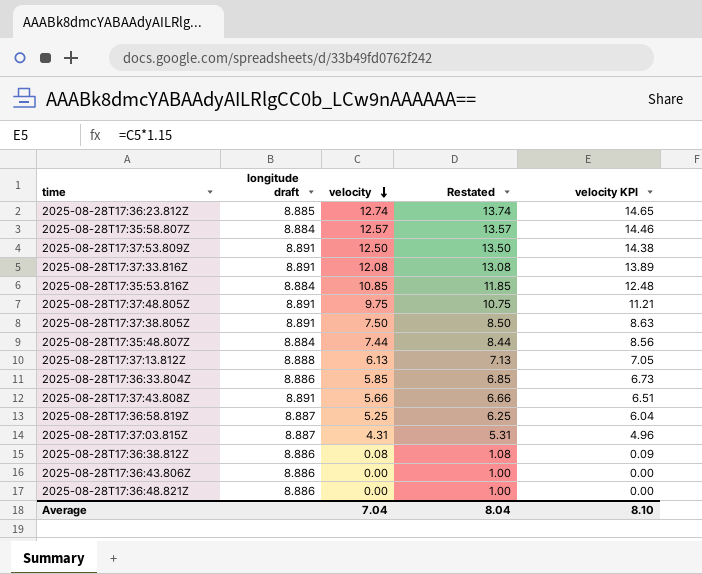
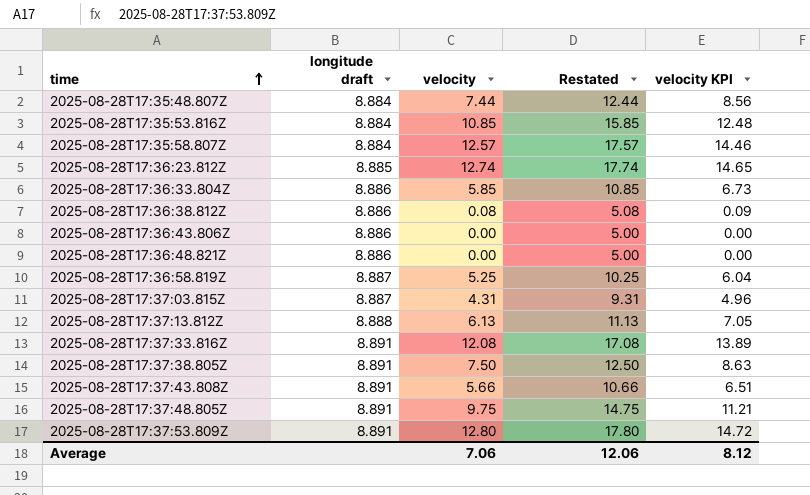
row order: velocity descending -> time ascending
column Restated | formula: [velocity] + 1 -> [velocity] + 5
2025-08-28T17:37:53.809Z | velocity: 12.50 -> 12.80
2025-08-28T17:37:53.809Z | velocity KPI: 14.38 -> 14.72
Average | velocity: 7.04 -> 7.06
Average | Restated: 8.04 -> 12.06
Average | velocity KPI: 8.10 -> 8.12

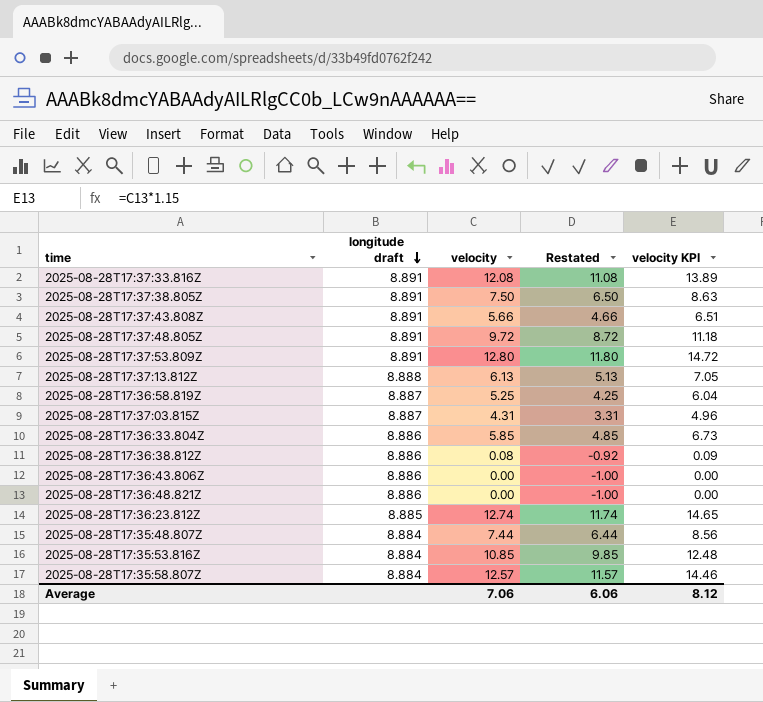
row order: time ascending -> longitude draft descending
column Restated | formula: [velocity] + 5 -> [velocity] - 1
2025-08-28T17:37:48.805Z | velocity: 9.75 -> 9.72
2025-08-28T17:37:48.805Z | velocity KPI: 11.21 -> 11.18
Average | Restated: 12.06 -> 6.06

